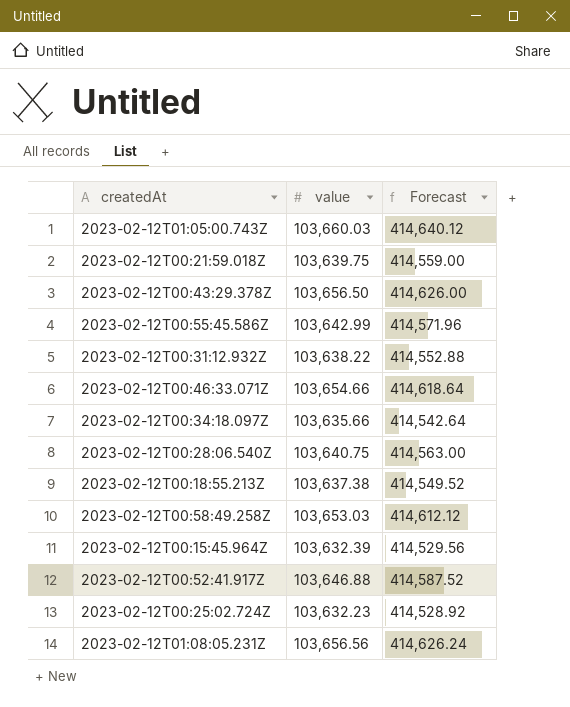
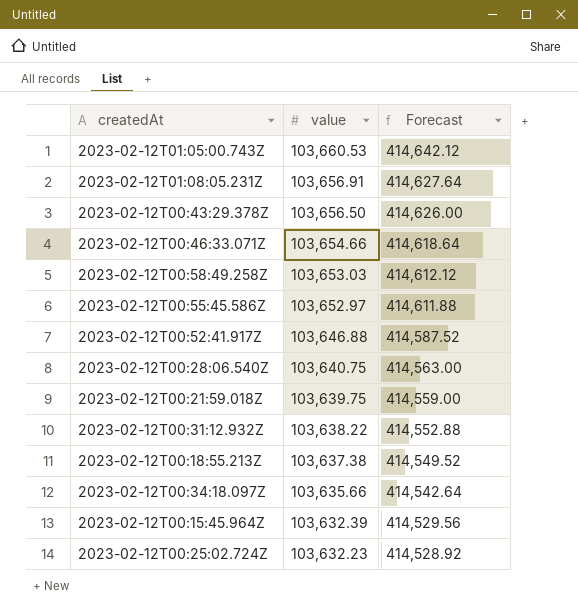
row order: none -> value descending
2023-02-12T01:05:00.743Z | value: 103,660.03 -> 103,660.53
2023-02-12T01:05:00.743Z | Forecast: 414,640.12 -> 414,642.12
2023-02-12T01:08:05.231Z | value: 103,656.56 -> 103,656.91
2023-02-12T01:08:05.231Z | Forecast: 414,626.24 -> 414,627.64
2023-02-12T00:55:45.586Z | value: 103,642.99 -> 103,652.97
2023-02-12T00:55:45.586Z | Forecast: 414,571.96 -> 414,611.88

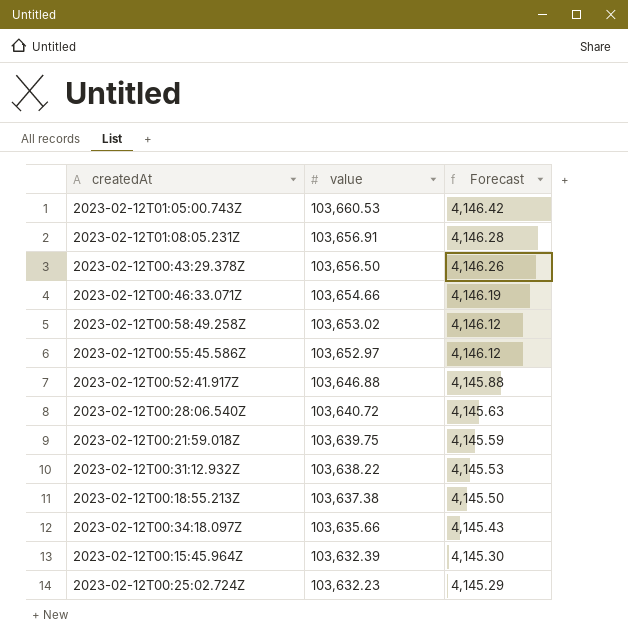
column Forecast | formula: [value] * 4 -> [value] * 0.04
2023-02-12T00:58:49.258Z | value: 103,653.03 -> 103,653.02
2023-02-12T00:28:06.540Z | value: 103,640.75 -> 103,640.72

